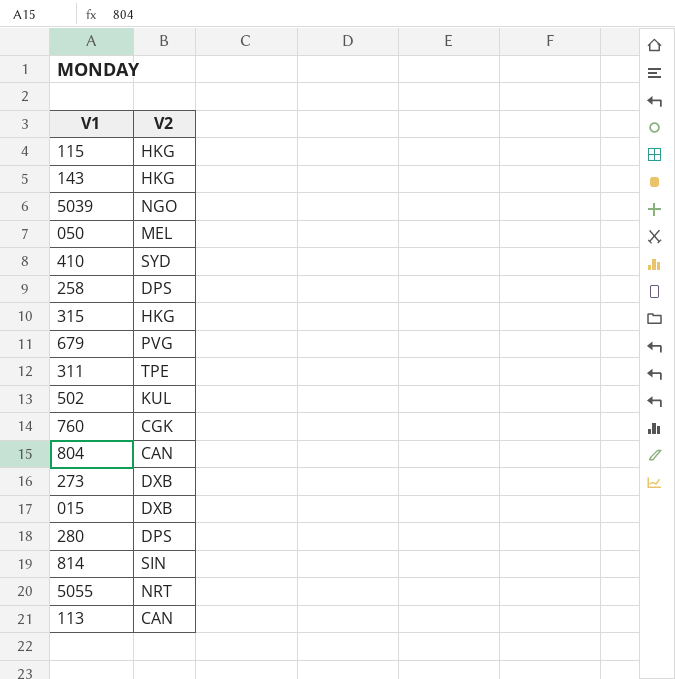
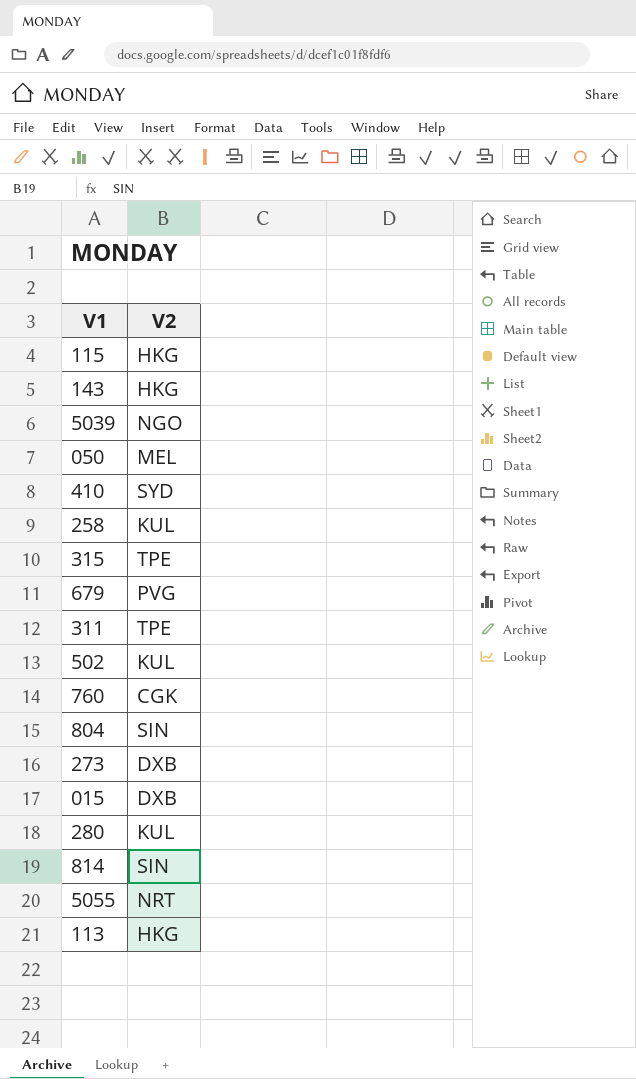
258 | V2: DPS -> KUL
315 | V2: HKG -> TPE
804 | V2: CAN -> SIN
280 | V2: DPS -> KUL
113 | V2: CAN -> HKG

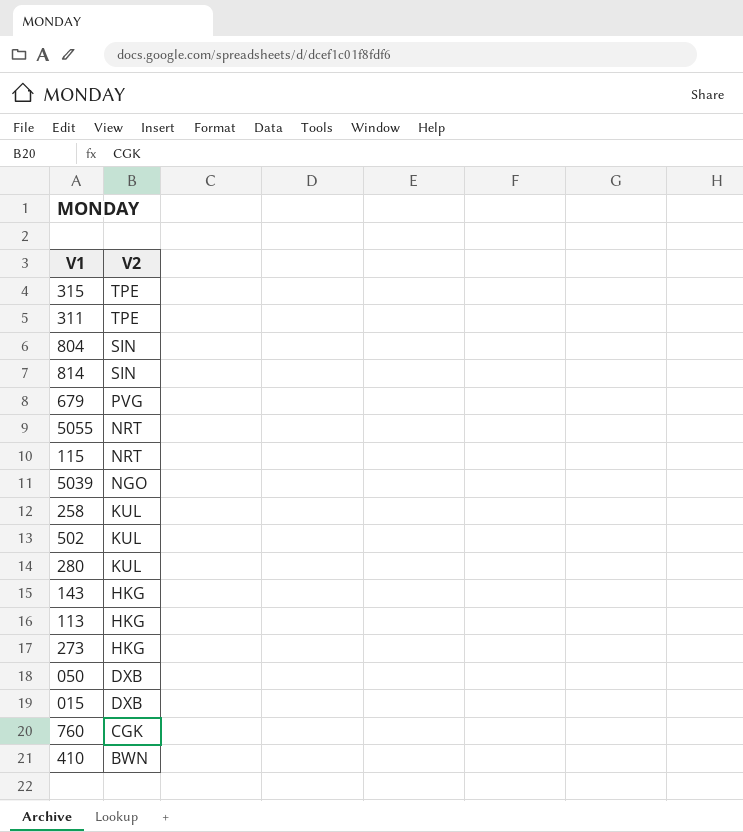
row order: none -> V2 descending
115 | V2: HKG -> NRT
273 | V2: DXB -> HKG
050 | V2: MEL -> DXB
410 | V2: SYD -> BWN

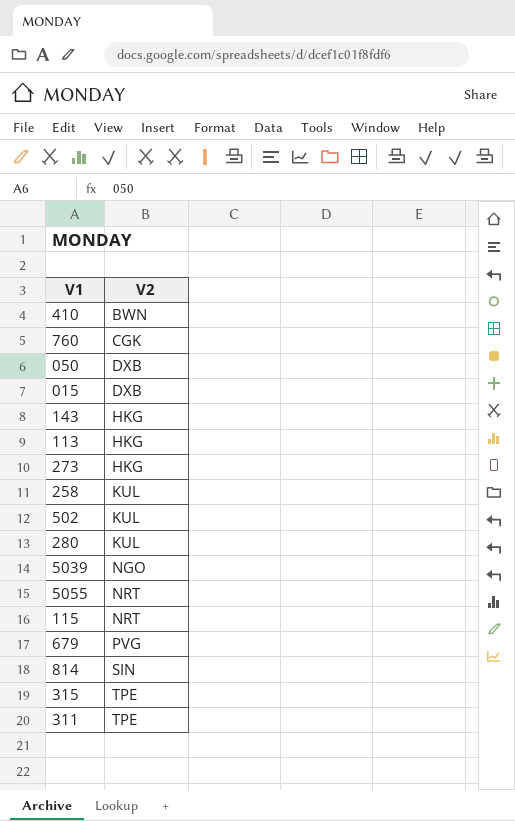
row order: V2 descending -> V2 ascending
row 804: SIN -> none

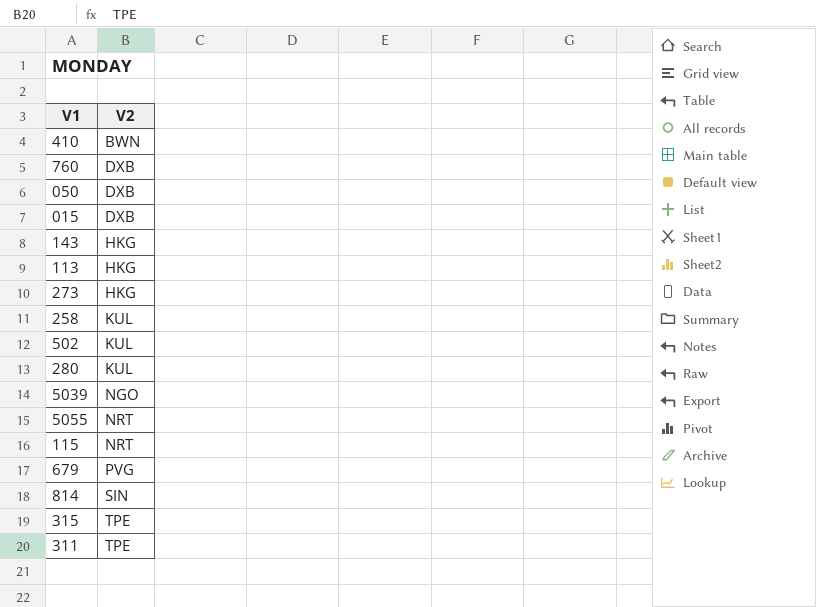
760 | V2: CGK -> DXB

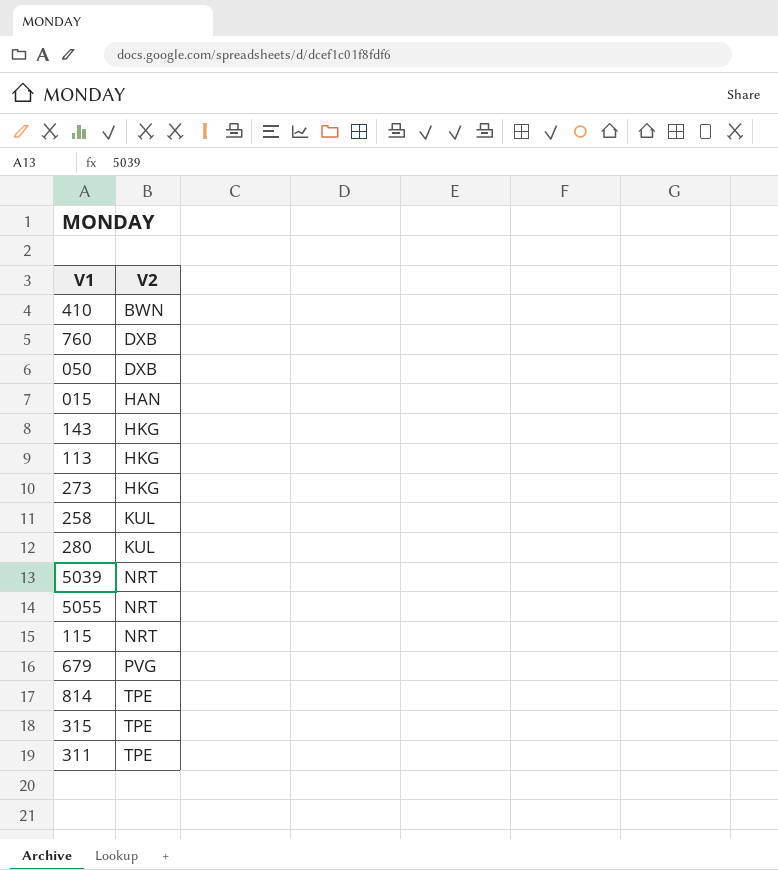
row 502: KUL -> none
015 | V2: DXB -> HAN
5039 | V2: NGO -> NRT
814 | V2: SIN -> TPE

